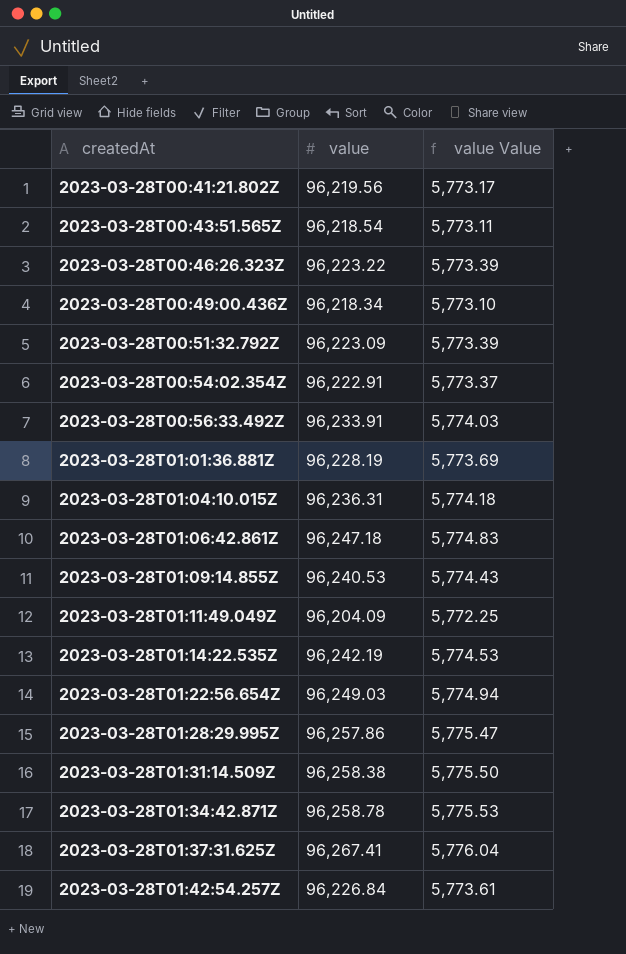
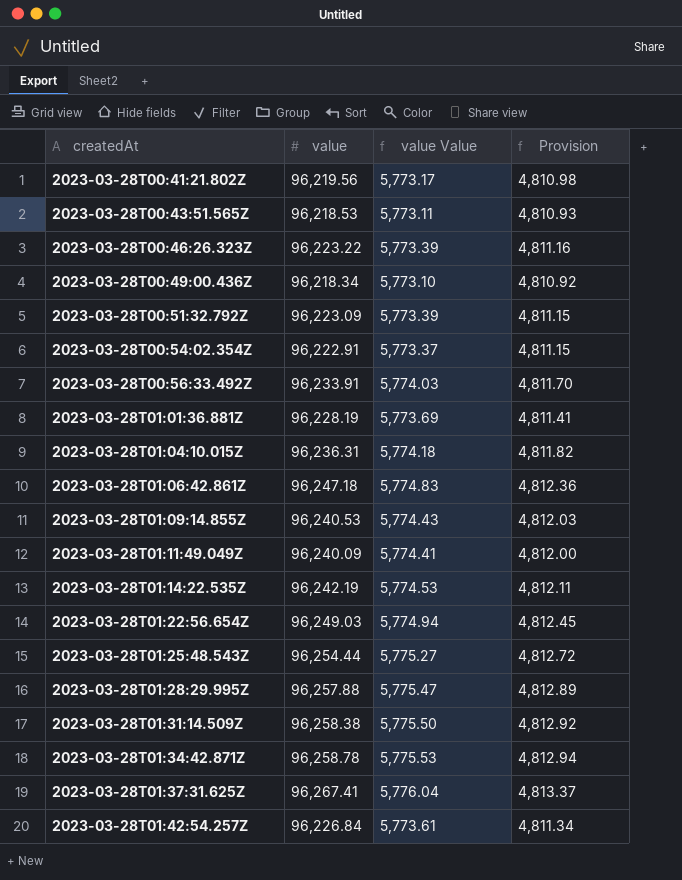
column Provision | formula: none -> [value] * 0.05
2023-03-28T00:43:51.565Z | value: 96,218.54 -> 96,218.53
2023-03-28T01:11:49.049Z | value: 96,204.09 -> 96,240.09
2023-03-28T01:11:49.049Z | value Value: 5,772.25 -> 5,774.41
row 2023-03-28T01:25:48.543Z: none -> 96,254.44 | 5,775.27 | 4,812.72
2023-03-28T01:28:29.995Z | value: 96,257.86 -> 96,257.88

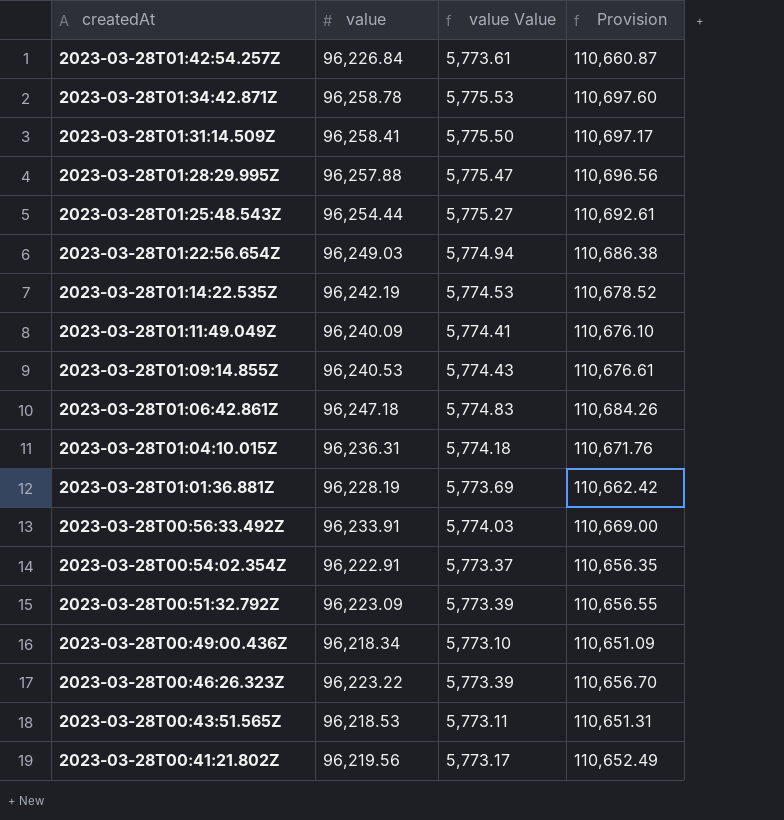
row order: createdAt ascending -> createdAt descending
column Provision | formula: [value] * 0.05 -> [value] * 1.15
row 2023-03-28T01:37:31.625Z: 96,267.41 | 5,776.04 | 4,813.37 -> none
2023-03-28T01:31:14.509Z | value: 96,258.38 -> 96,258.41

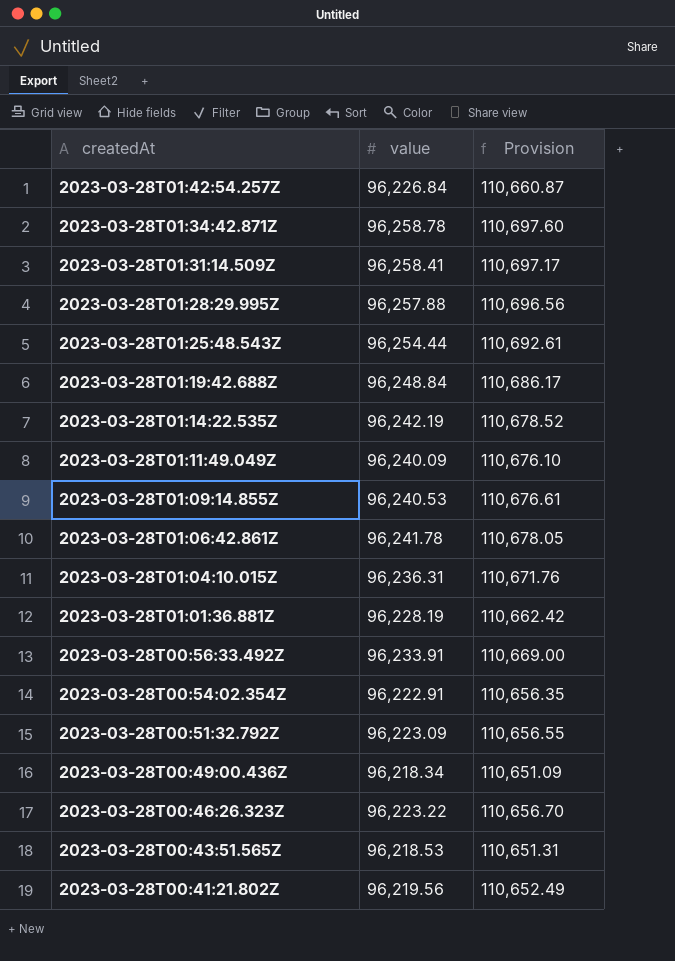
column value Value | formula: [value] * 0.06 -> none
row 2023-03-28T01:22:56.654Z: 96,249.03 | 5,774.94 | 110,686.38 -> none
row 2023-03-28T01:19:42.688Z: none -> 96,248.84 | 110,686.17
2023-03-28T01:06:42.861Z | value: 96,247.18 -> 96,241.78
2023-03-28T01:06:42.861Z | Provision: 110,684.26 -> 110,678.05

